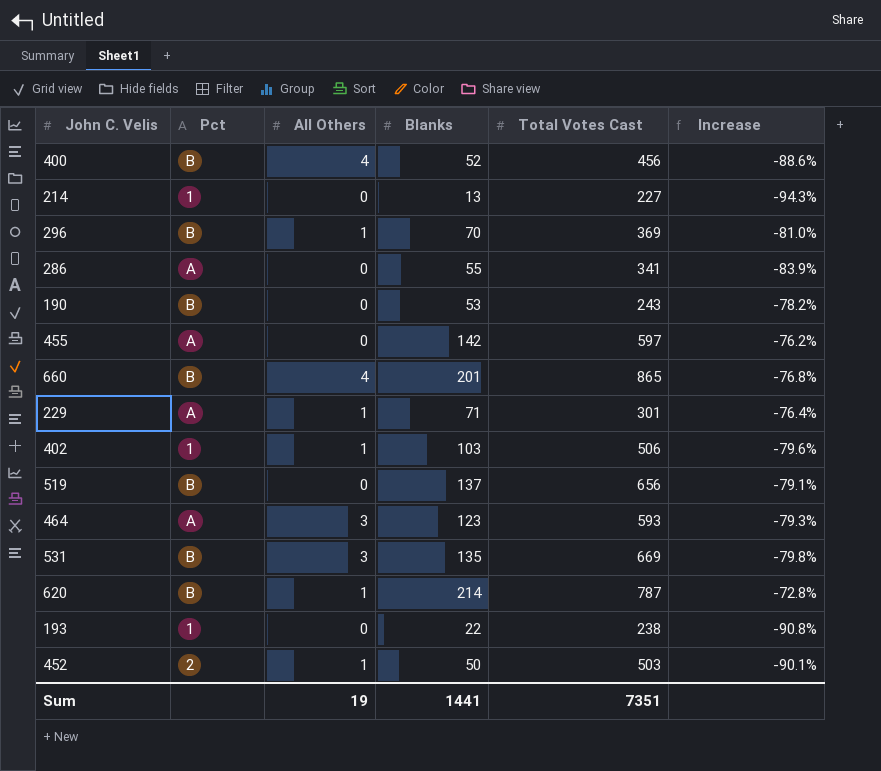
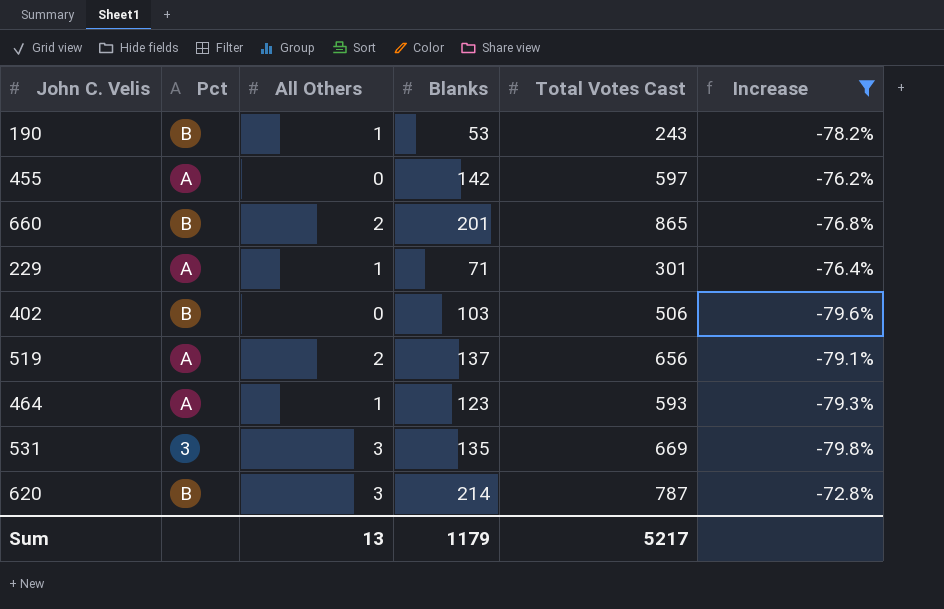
filter: none -> Increase >= -79.8%
190 | All Others: 0 -> 1
660 | All Others: 4 -> 2
402 | Pct: 1 -> B
402 | All Others: 1 -> 0
519 | Pct: B -> A
519 | All Others: 0 -> 2
464 | All Others: 3 -> 1
531 | Pct: B -> 3
620 | All Others: 1 -> 3
Sum | All Others: 19 -> 13
Sum | Blanks: 1441 -> 1179
Sum | Total Votes Cast: 7351 -> 5217

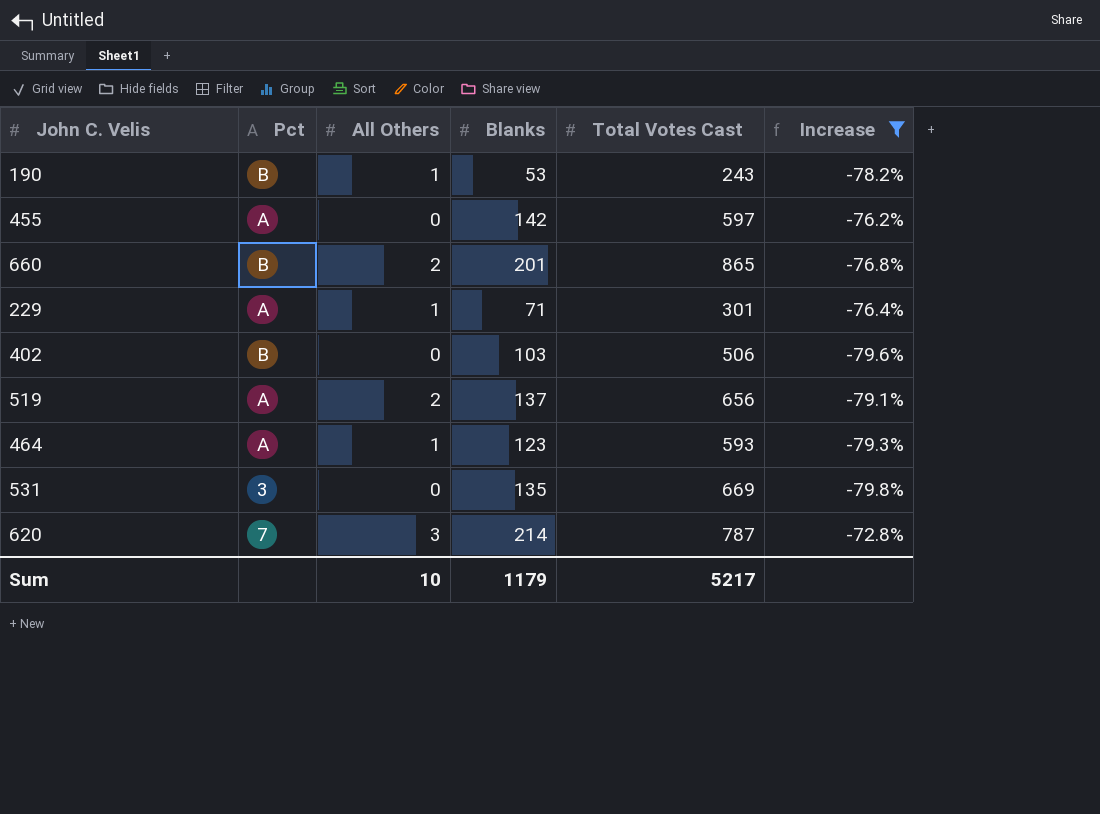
531 | All Others: 3 -> 0
620 | Pct: B -> 7
Sum | All Others: 13 -> 10

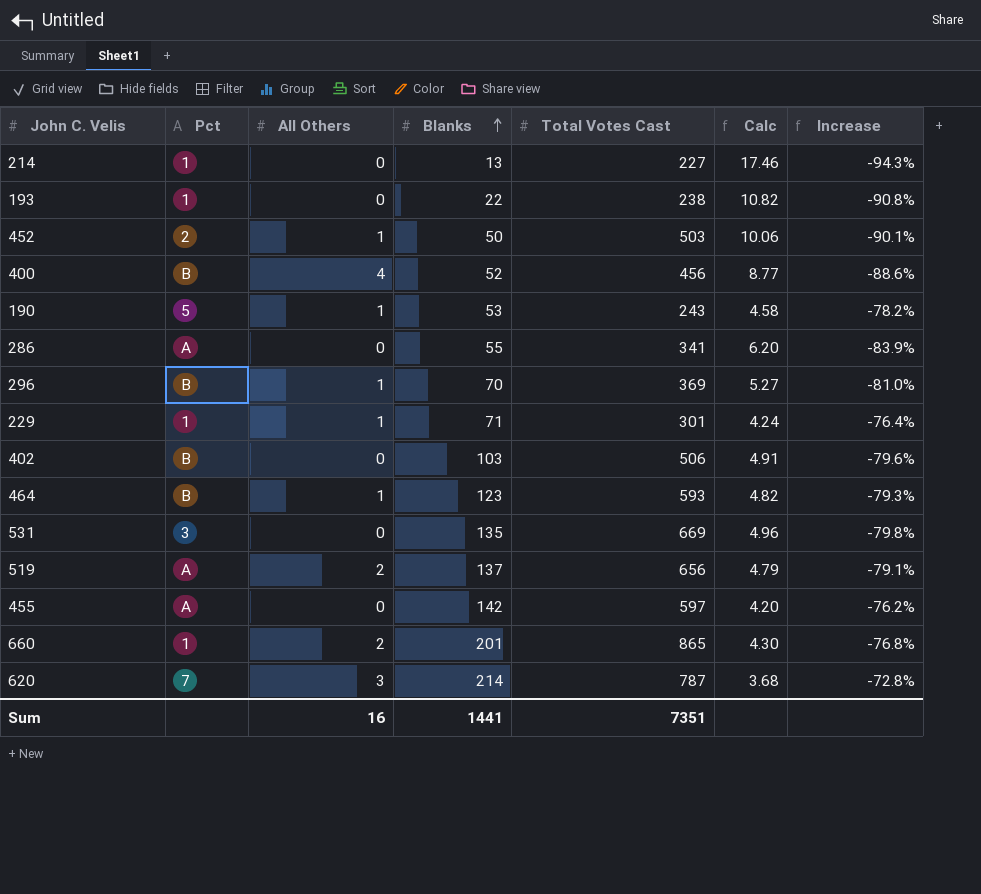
filter: Increase >= -79.8% -> none
row order: none -> Blanks ascending
column Calc | formula: none -> [Total Votes Cast] / [Blanks]
190 | Pct: B -> 5
229 | Pct: A -> 1
464 | Pct: A -> B
660 | Pct: B -> 1
Sum | All Others: 10 -> 16
Sum | Blanks: 1179 -> 1441
Sum | Total Votes Cast: 5217 -> 7351

